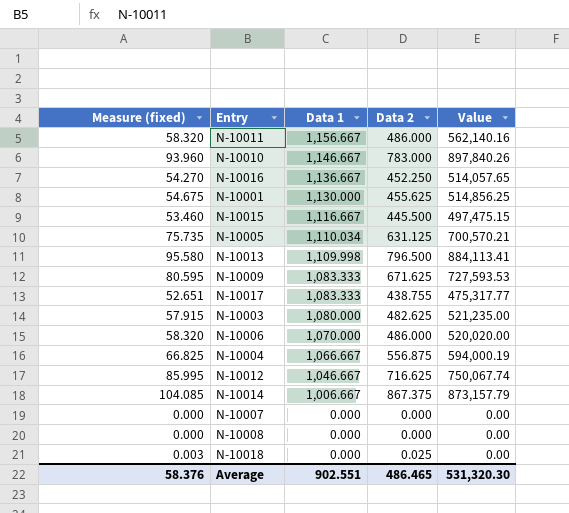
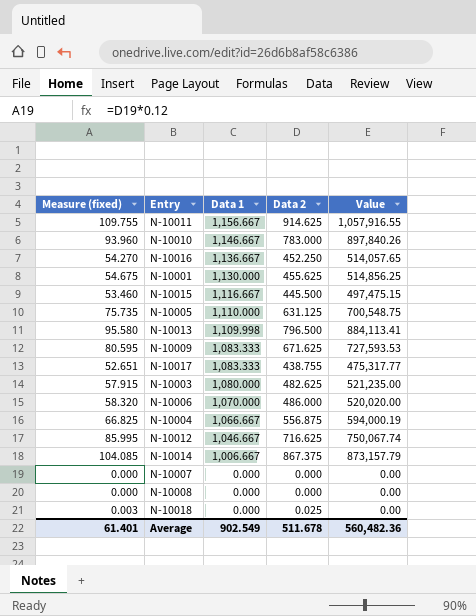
N-10011 | Measure (fixed): 58.320 -> 109.755
N-10011 | Data 2: 486.000 -> 914.625
N-10011 | Value: 562,140.16 -> 1,057,916.55
N-10005 | Data 1: 1,110.034 -> 1,110.000
N-10005 | Value: 700,570.21 -> 700,548.75
Average | Measure (fixed): 58.376 -> 61.401
Average | Data 1: 902.551 -> 902.549
Average | Data 2: 486.465 -> 511.678
Average | Value: 531,320.30 -> 560,482.36

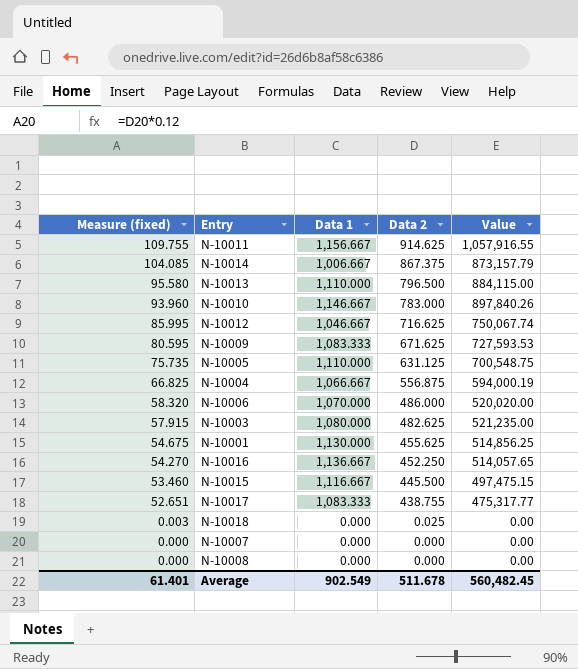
row order: Data 1 descending -> Measure (fixed) descending
N-10013 | Data 1: 1,109.998 -> 1,110.000
N-10013 | Value: 884,113.41 -> 884,115.00
Average | Value: 560,482.36 -> 560,482.45

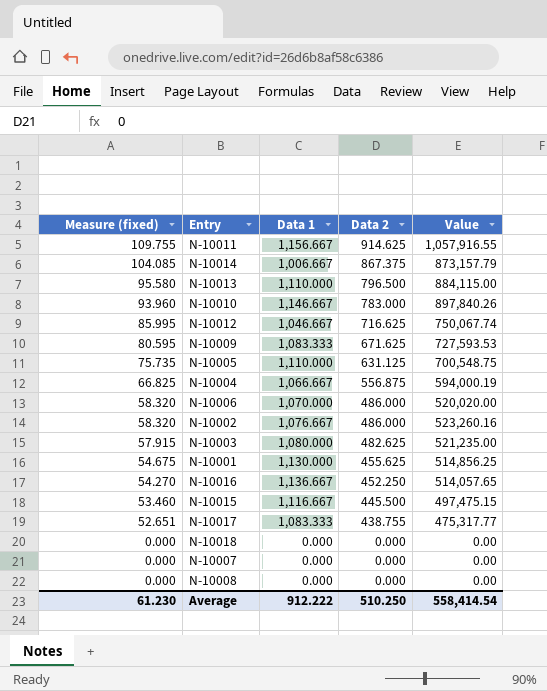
row N-10002: none -> 58.320 | 1,076.667 | 486.000 | 523,260.16
N-10018 | Measure (fixed): 0.003 -> 0.000
N-10018 | Data 2: 0.025 -> 0.000
Average | Measure (fixed): 61.401 -> 61.230
Average | Data 1: 902.549 -> 912.222
Average | Data 2: 511.678 -> 510.250
Average | Value: 560,482.45 -> 558,414.54

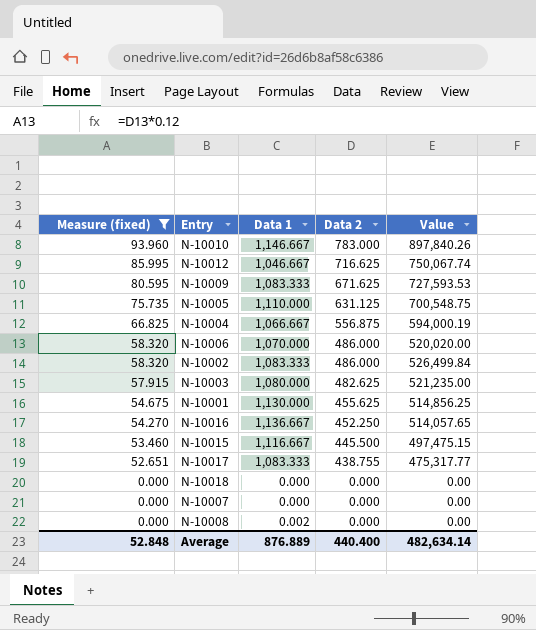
filter: none -> Measure (fixed) <= 93.960
N-10002 | Data 1: 1,076.667 -> 1,083.333
N-10002 | Value: 523,260.16 -> 526,499.84
N-10008 | Data 1: 0.000 -> 0.002
Average | Measure (fixed): 61.230 -> 52.848
Average | Data 1: 912.222 -> 876.889
Average | Data 2: 510.250 -> 440.400
Average | Value: 558,414.54 -> 482,634.14

